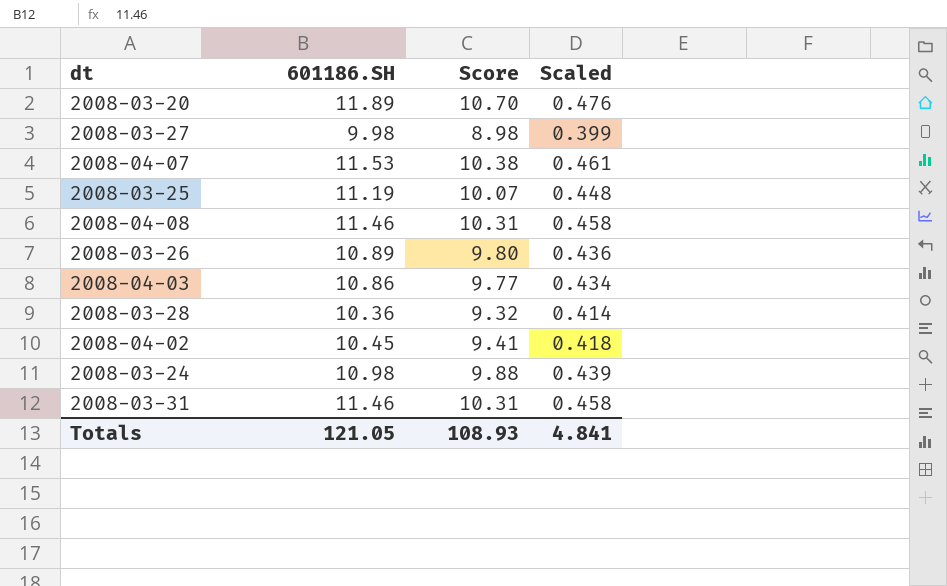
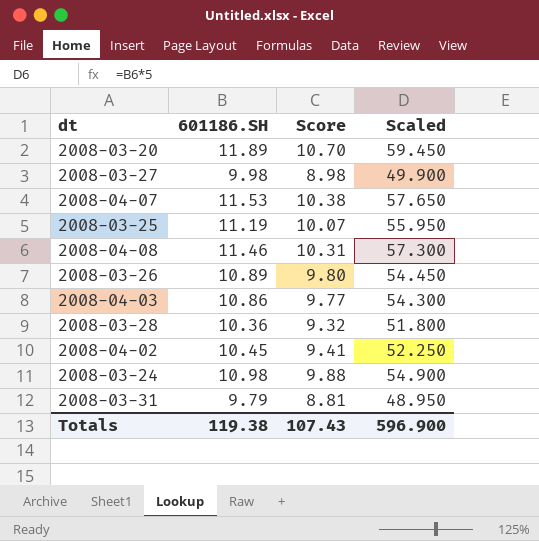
column Scaled | formula: [601186.SH] * 0.04 -> [601186.SH] * 5
2008-03-31 | 601186.SH: 11.46 -> 9.79
2008-03-31 | Score: 10.31 -> 8.81
Totals | 601186.SH: 121.05 -> 119.38
Totals | Score: 108.93 -> 107.43
Totals | Scaled: 4.841 -> 596.900

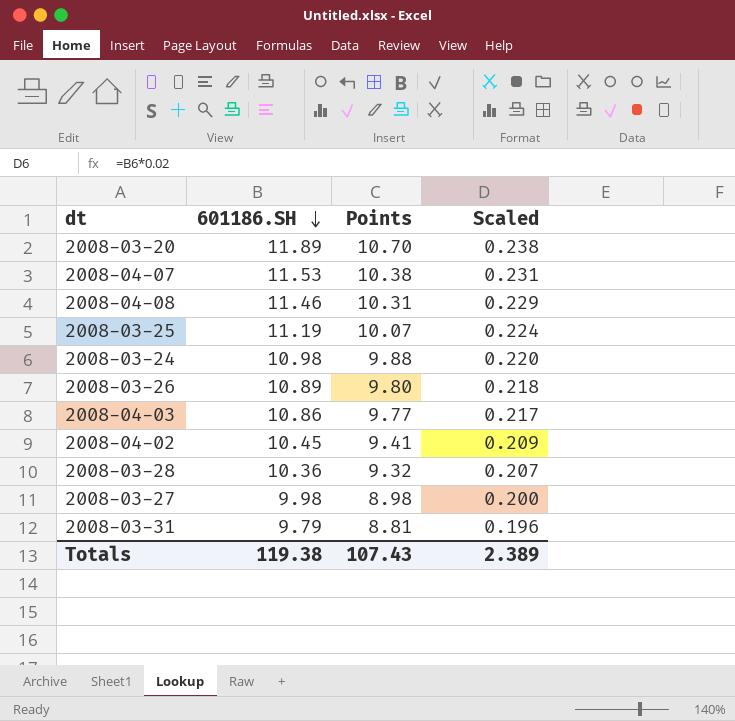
row order: none -> 601186.SH descending
column name: Score -> Points
column Scaled | formula: [601186.SH] * 5 -> [601186.SH] * 0.02
Totals | Scaled: 596.900 -> 2.389

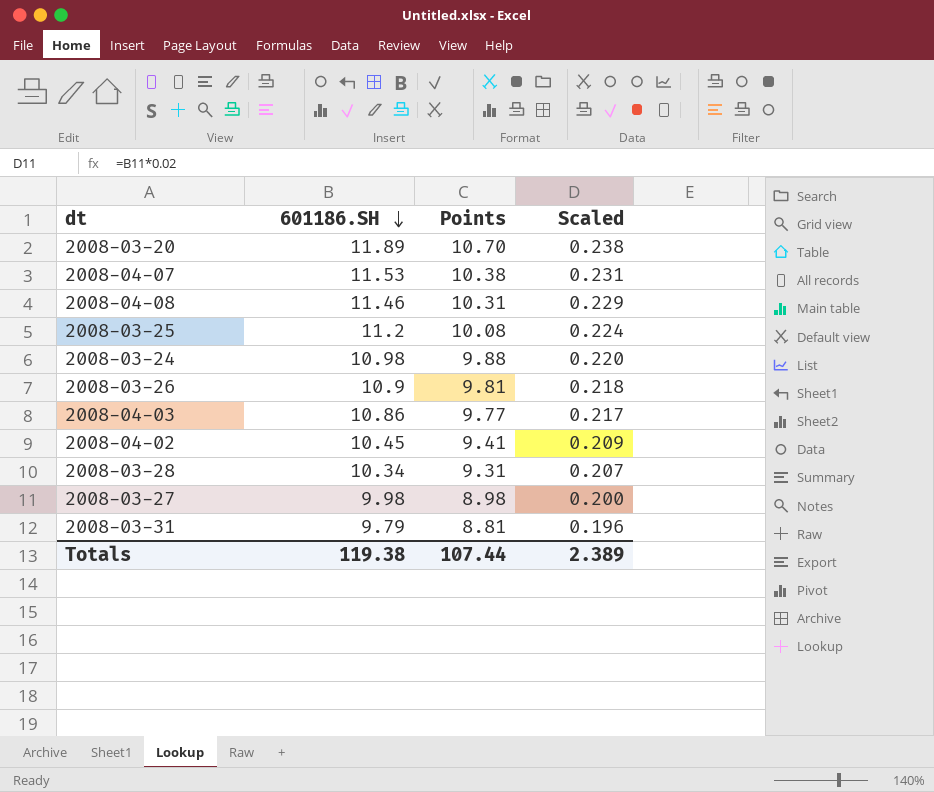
2008-03-25 | 601186.SH: 11.19 -> 11.2
2008-03-25 | Points: 10.07 -> 10.08
2008-03-26 | 601186.SH: 10.89 -> 10.9
2008-03-26 | Points: 9.80 -> 9.81
2008-03-28 | 601186.SH: 10.36 -> 10.34
2008-03-28 | Points: 9.32 -> 9.31
Totals | Points: 107.43 -> 107.44

